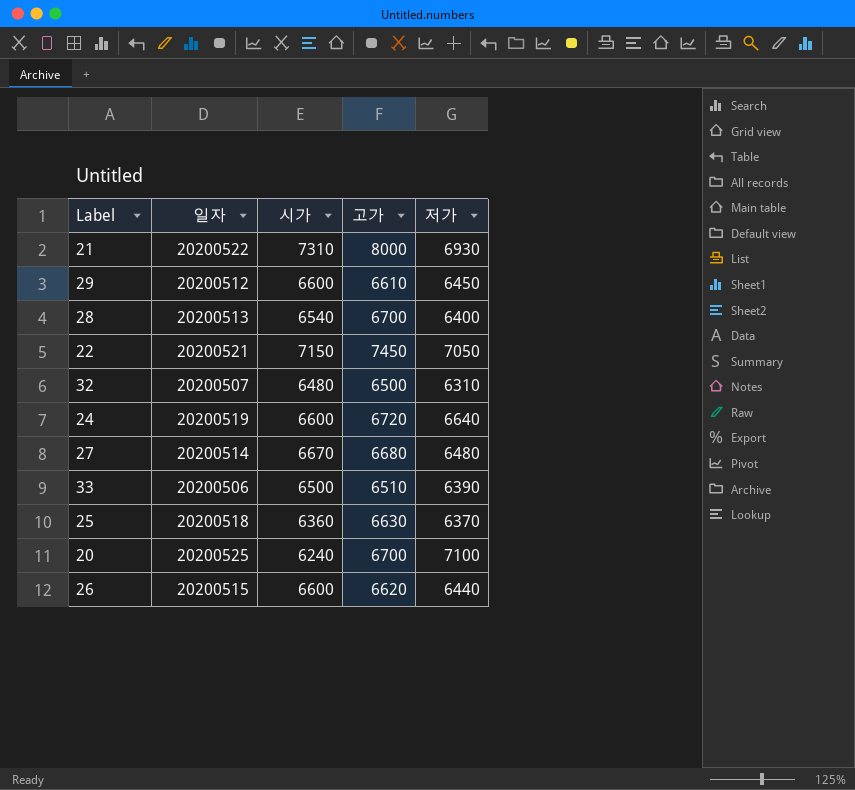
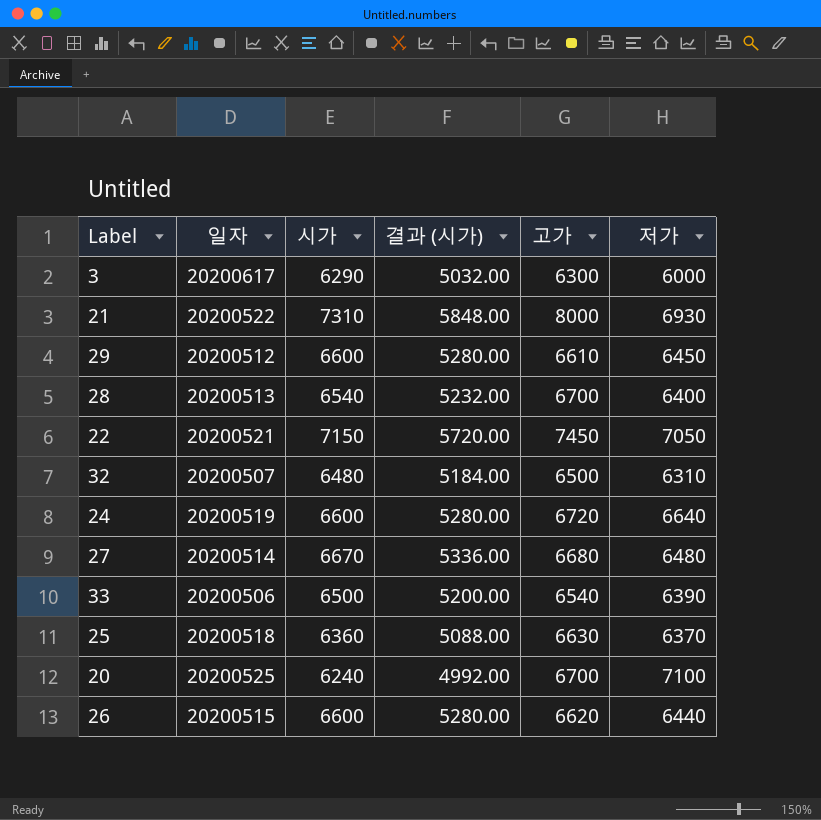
column 결과 (시가) | formula: none -> [시가] * 0.8
row 3: none -> 20200617 | 6290 | 5032.00 | 6300 | 6000
33 | 고가: 6510 -> 6540

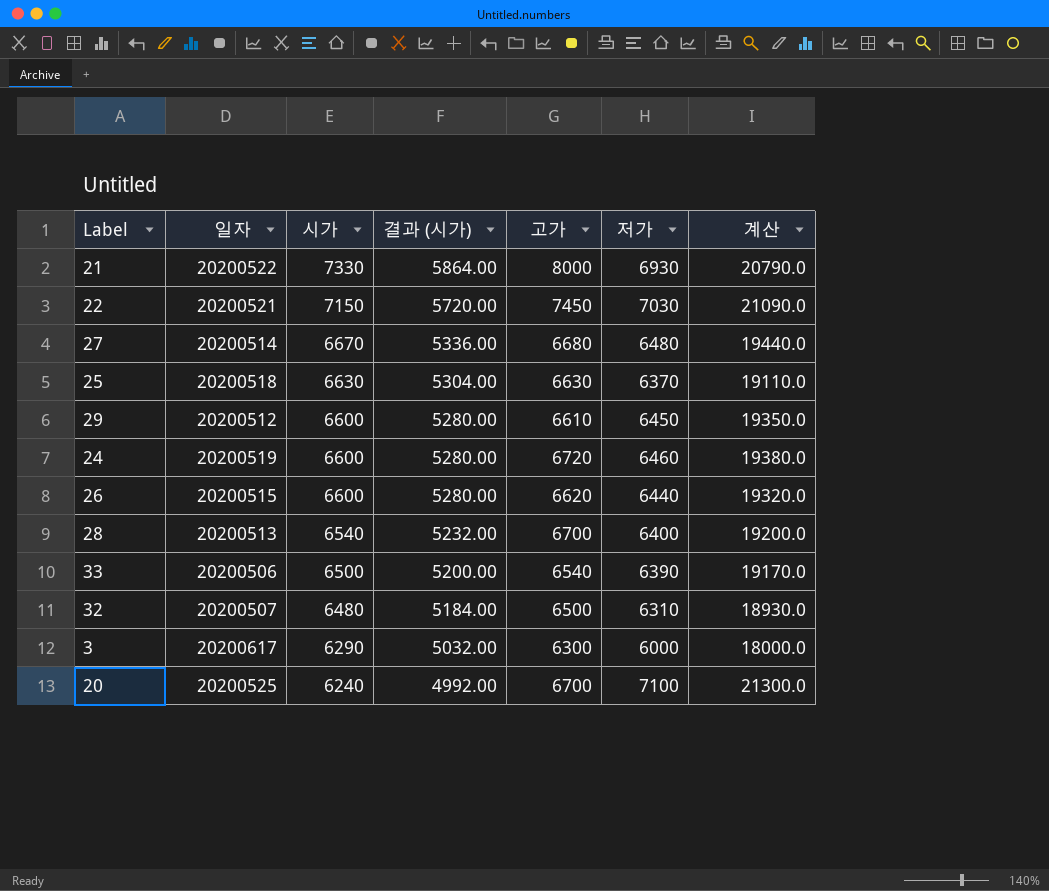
row order: none -> 시가 descending
column 계산 | formula: none -> [저가] * 3
21 | 시가: 7310 -> 7330
21 | 결과 (시가): 5848.00 -> 5864.00
22 | 저가: 7050 -> 7030
25 | 시가: 6360 -> 6630
25 | 결과 (시가): 5088.00 -> 5304.00
24 | 저가: 6640 -> 6460

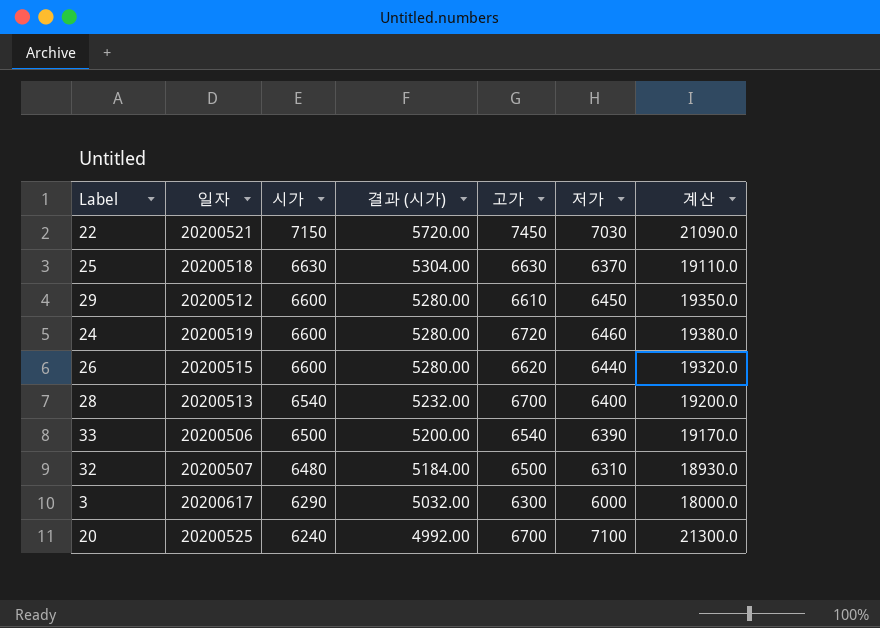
row 21: 20200522 | 7330 | 5864.00 | 8000 | 6930 | 20790.0 -> none
row 27: 20200514 | 6670 | 5336.00 | 6680 | 6480 | 19440.0 -> none

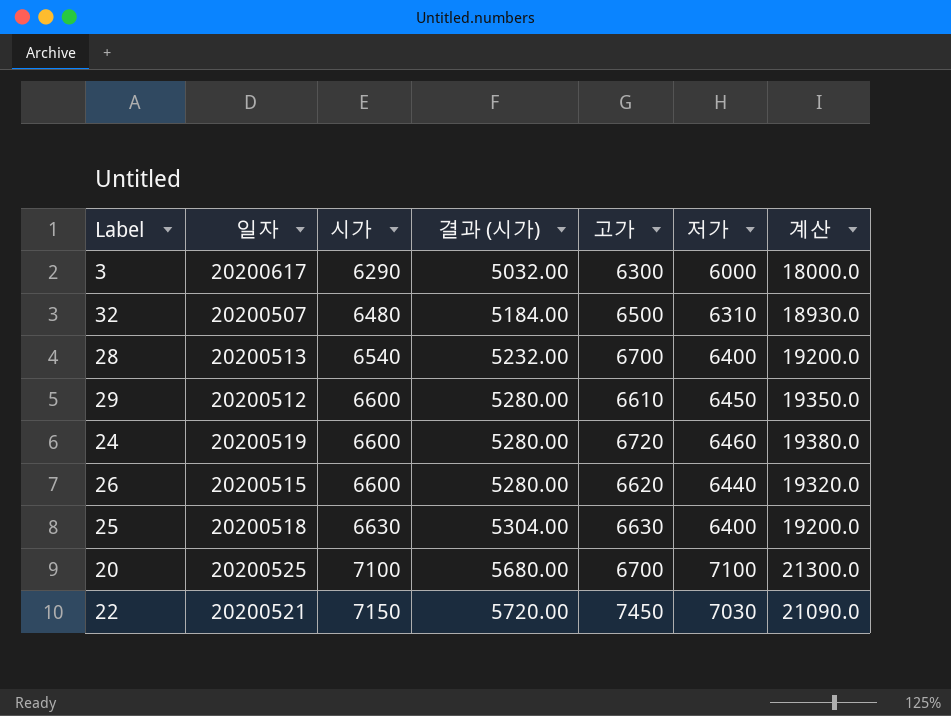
row order: 시가 descending -> 시가 ascending
row 33: 20200506 | 6500 | 5200.00 | 6540 | 6390 | 19170.0 -> none
25 | 저가: 6370 -> 6400
25 | 계산: 19110.0 -> 19200.0
20 | 시가: 6240 -> 7100
20 | 결과 (시가): 4992.00 -> 5680.00

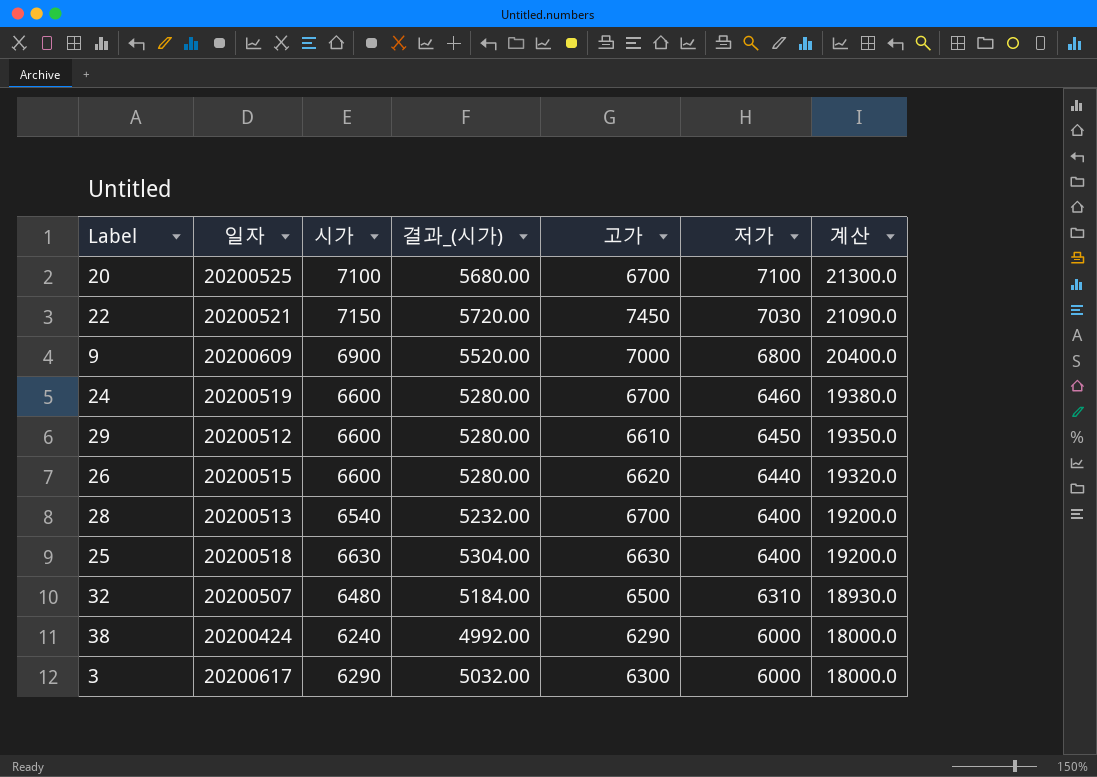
row order: 시가 ascending -> 저가 descending
column name: 결과 (시가) -> 결과_(시가)
row 9: none -> 20200609 | 6900 | 5520.00 | 7000 | 6800 | 20400.0
24 | 고가: 6720 -> 6700
row 38: none -> 20200424 | 6240 | 4992.00 | 6290 | 6000 | 18000.0

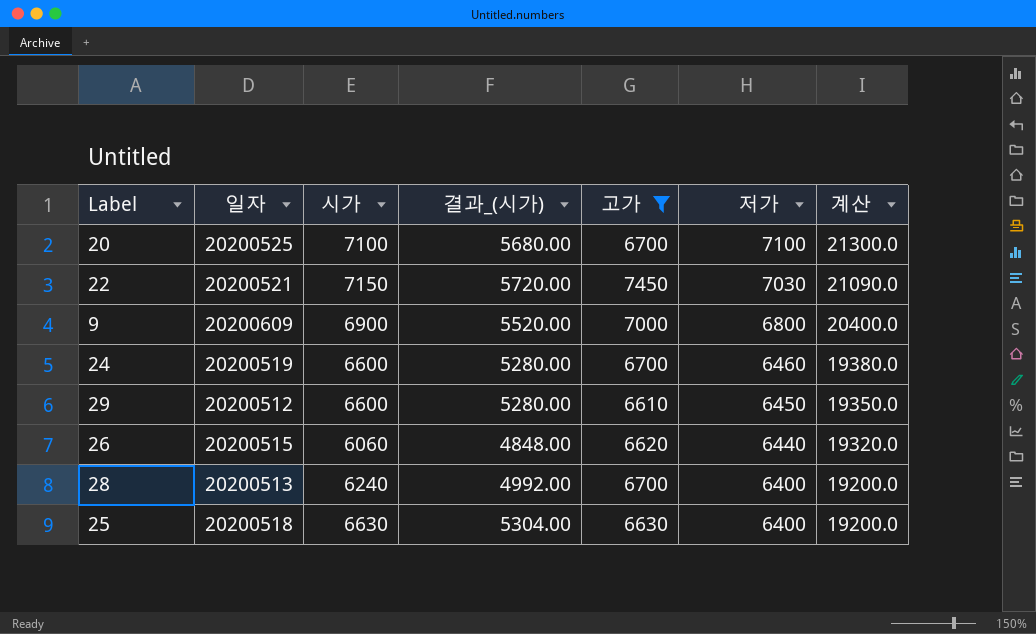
filter: none -> 고가 >= 6610
26 | 시가: 6600 -> 6060
26 | 결과_(시가): 5280.00 -> 4848.00
28 | 시가: 6540 -> 6240
28 | 결과_(시가): 5232.00 -> 4992.00

